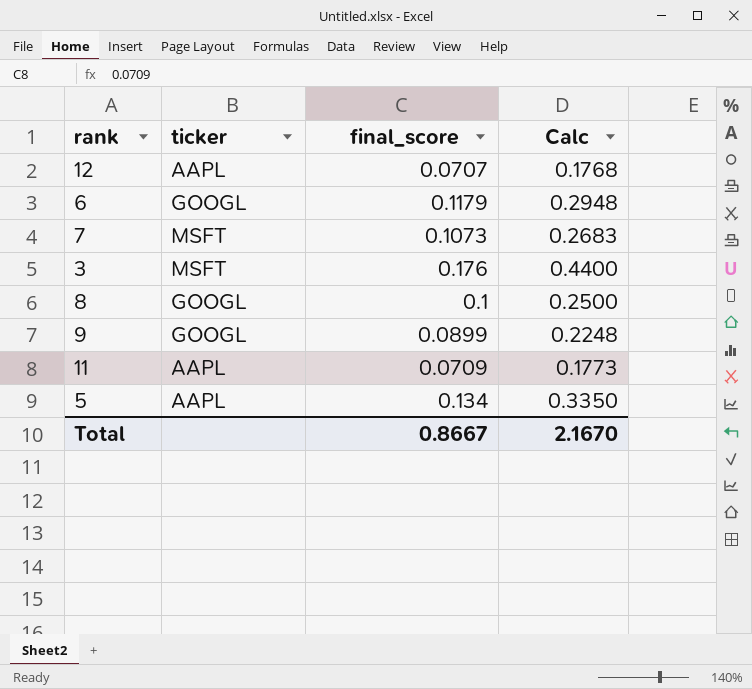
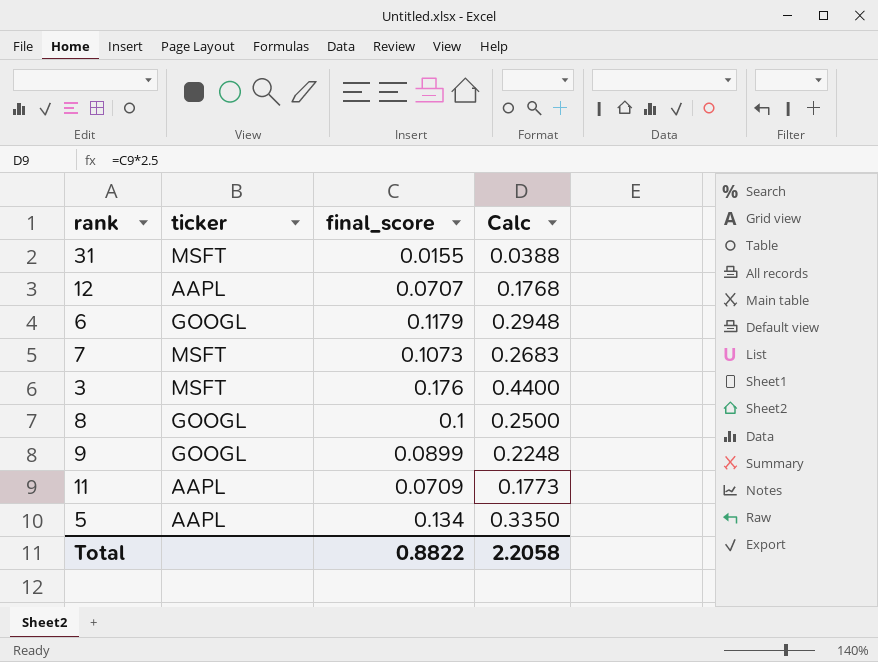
row 31: none -> MSFT | 0.0155 | 0.0388
Total | final_score: 0.8667 -> 0.8822
Total | Calc: 2.1670 -> 2.2058

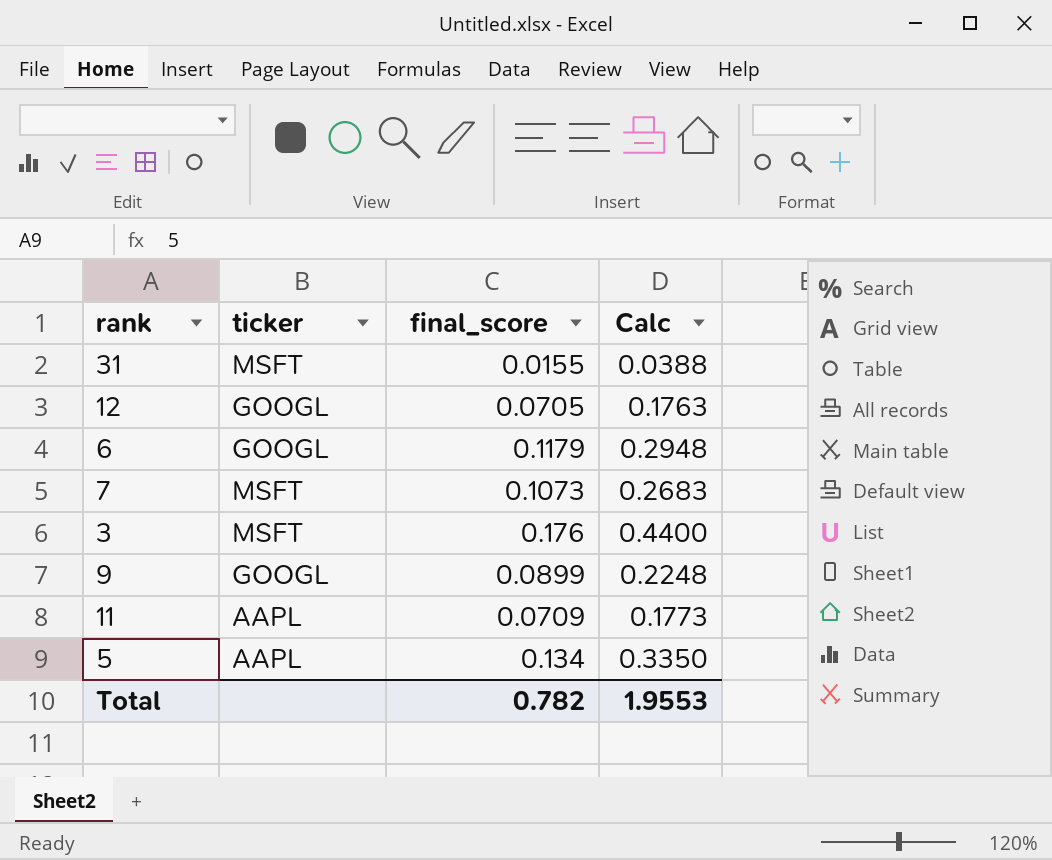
row 8: GOOGL | 0.1 | 0.2500 -> none
12 | ticker: AAPL -> GOOGL
12 | final_score: 0.0707 -> 0.0705
12 | Calc: 0.1768 -> 0.1763
Total | final_score: 0.8822 -> 0.782
Total | Calc: 2.2058 -> 1.9553

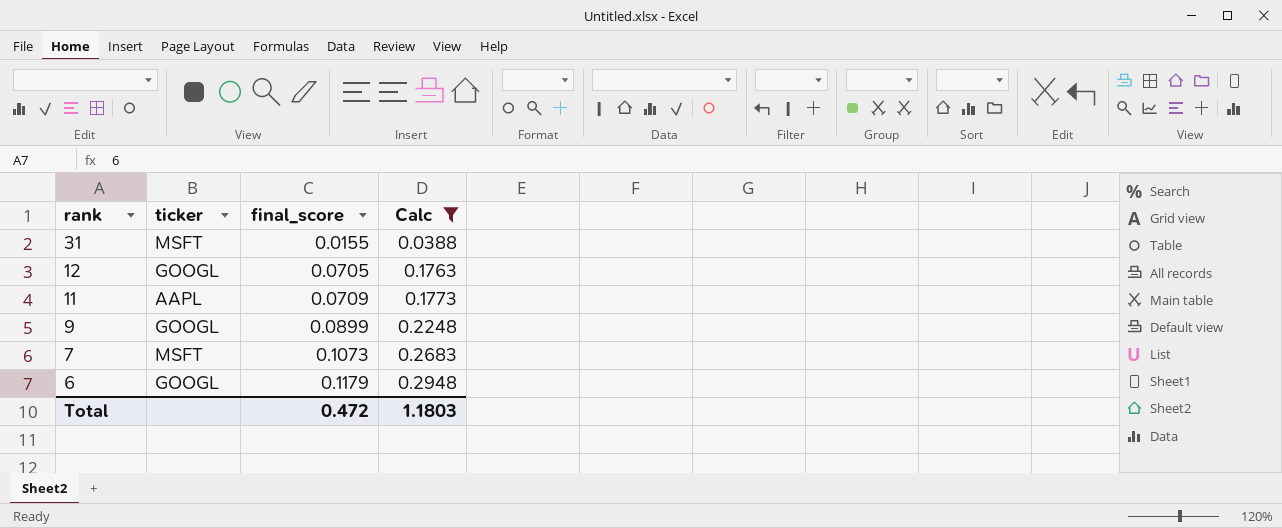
filter: none -> Calc <= 0.2948
row order: none -> rank descending
Total | final_score: 0.782 -> 0.472
Total | Calc: 1.9553 -> 1.1803

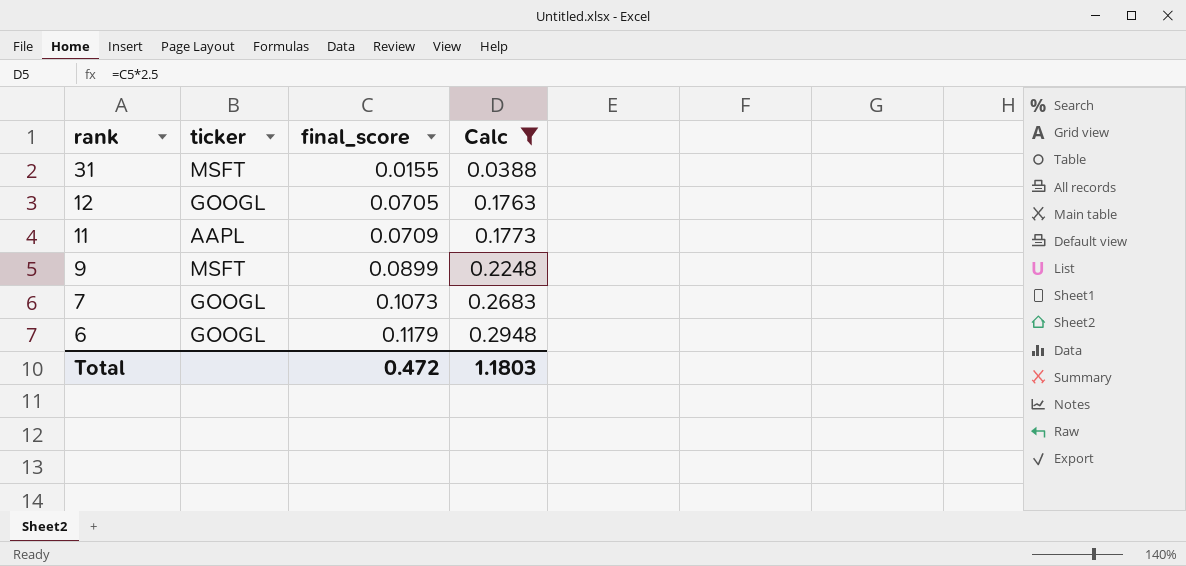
9 | ticker: GOOGL -> MSFT
7 | ticker: MSFT -> GOOGL

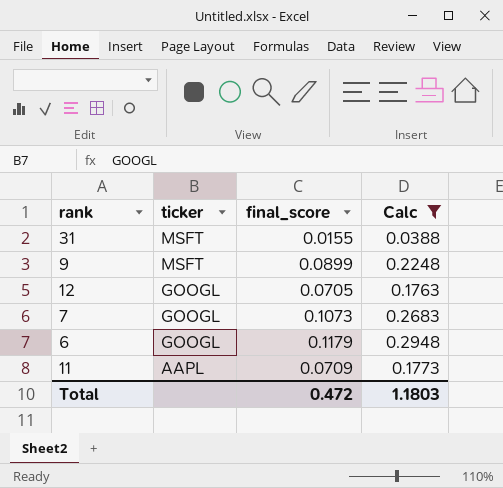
row order: rank descending -> ticker descending

